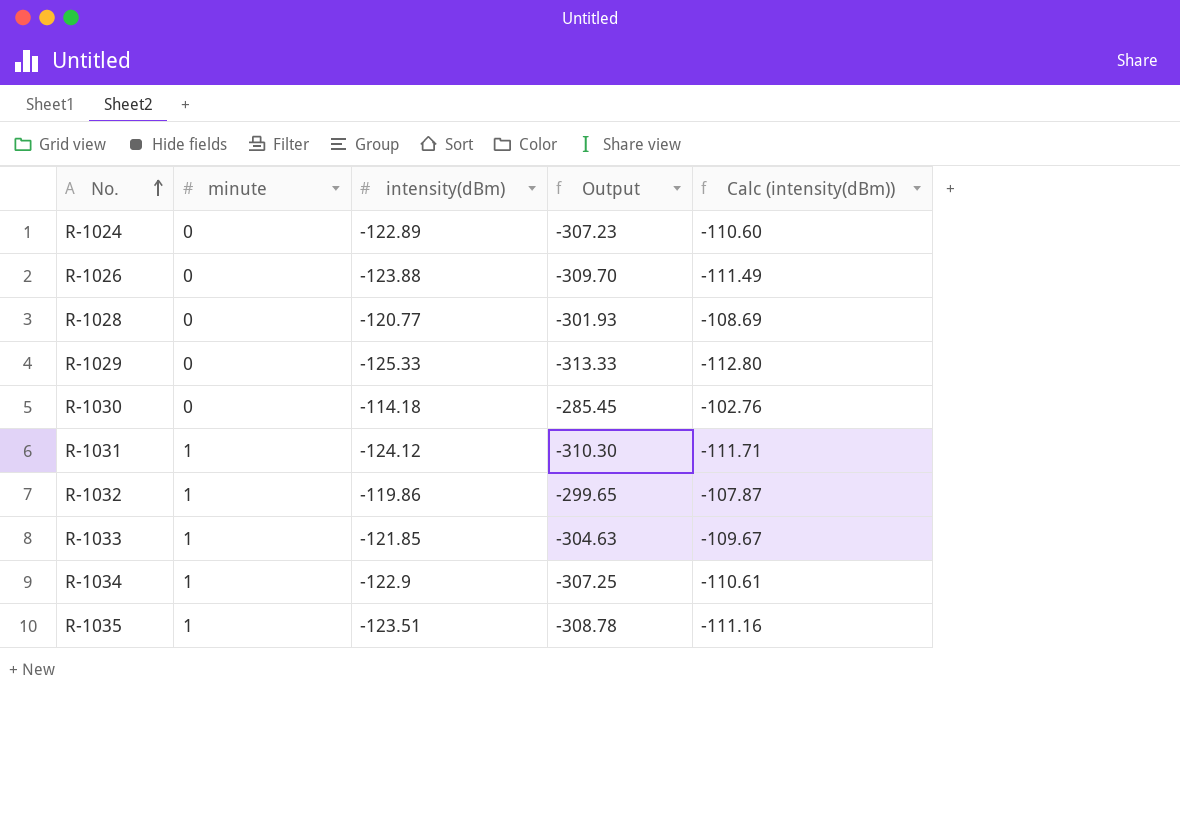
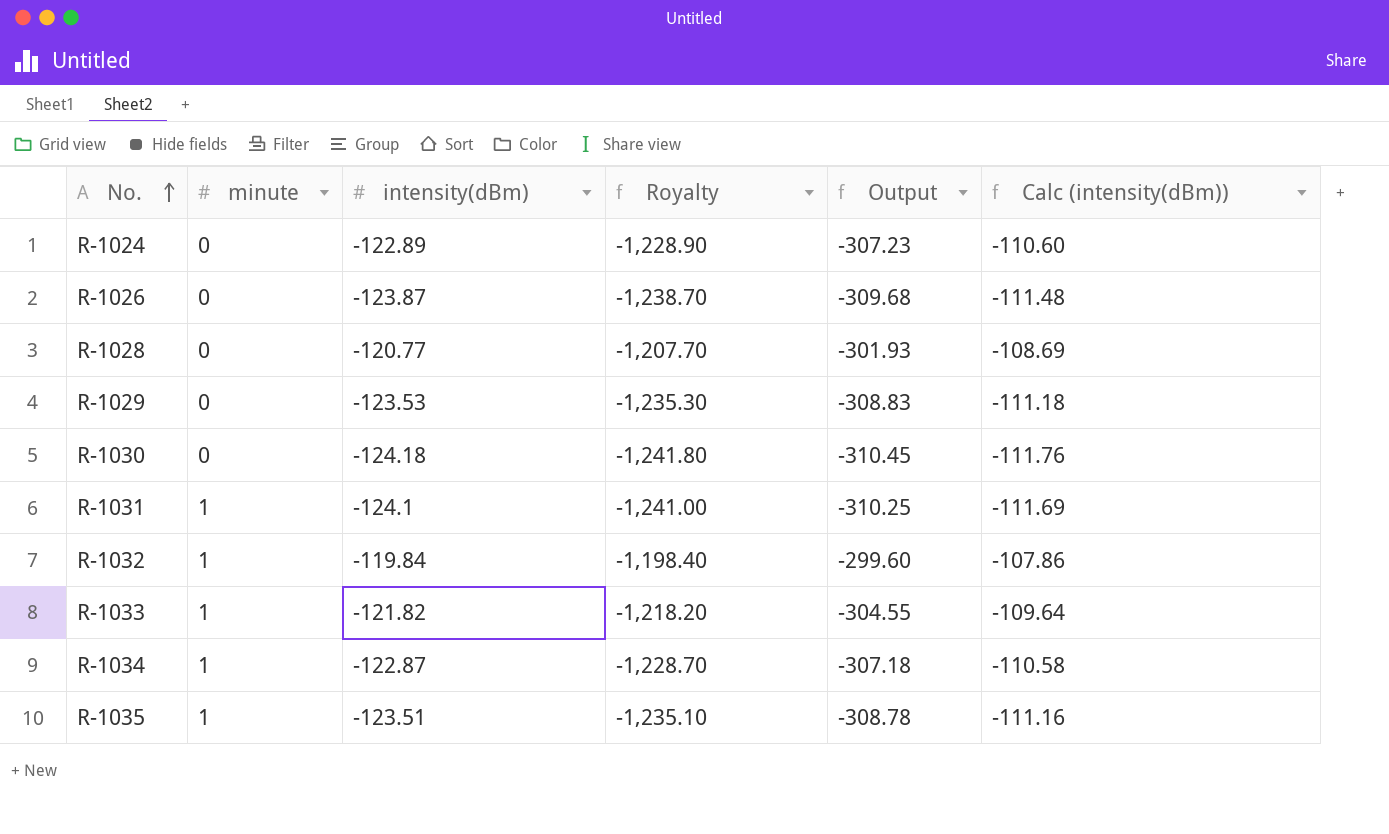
column Royalty | formula: none -> [intensity(dBm)] * 10
R-1026 | intensity(dBm): -123.88 -> -123.87
R-1026 | Output: -309.70 -> -309.68
R-1026 | Calc (intensity(dBm)): -111.49 -> -111.48
R-1029 | intensity(dBm): -125.33 -> -123.53
R-1029 | Output: -313.33 -> -308.83
R-1029 | Calc (intensity(dBm)): -112.80 -> -111.18
R-1030 | intensity(dBm): -114.18 -> -124.18
R-1030 | Output: -285.45 -> -310.45
R-1030 | Calc (intensity(dBm)): -102.76 -> -111.76
R-1031 | intensity(dBm): -124.12 -> -124.1
R-1031 | Output: -310.30 -> -310.25
R-1031 | Calc (intensity(dBm)): -111.71 -> -111.69
R-1032 | intensity(dBm): -119.86 -> -119.84
R-1032 | Output: -299.65 -> -299.60
R-1032 | Calc (intensity(dBm)): -107.87 -> -107.86
R-1033 | intensity(dBm): -121.85 -> -121.82
R-1033 | Output: -304.63 -> -304.55
R-1033 | Calc (intensity(dBm)): -109.67 -> -109.64
R-1034 | intensity(dBm): -122.9 -> -122.87
R-1034 | Output: -307.25 -> -307.18
R-1034 | Calc (intensity(dBm)): -110.61 -> -110.58

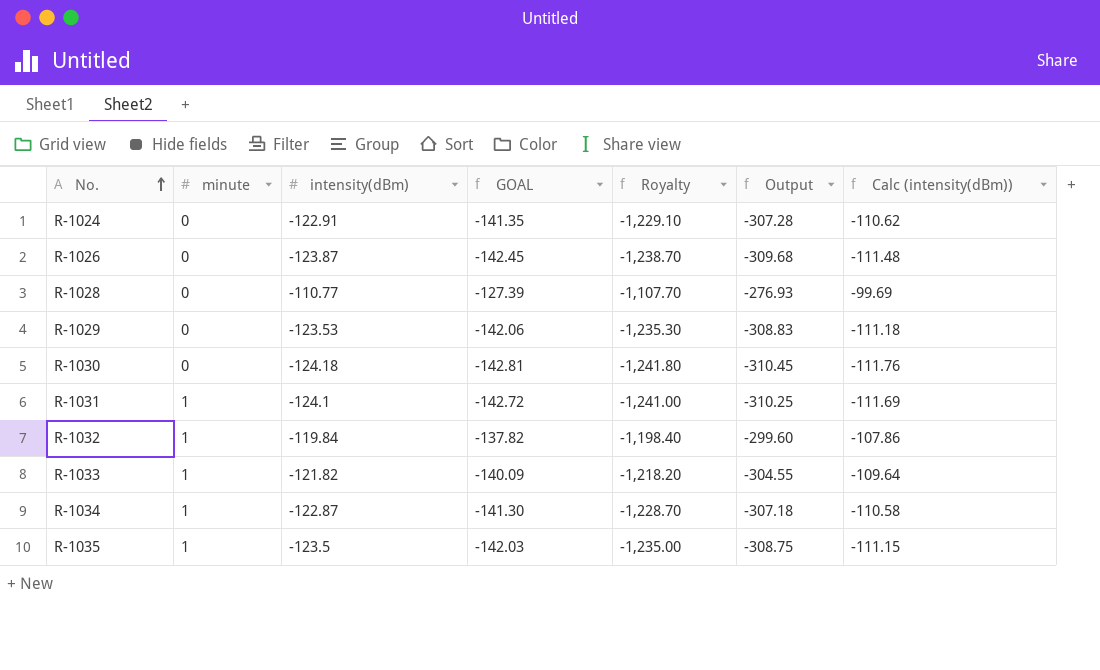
column GOAL | formula: none -> [intensity(dBm)] * 1.15
R-1024 | intensity(dBm): -122.89 -> -122.91
R-1024 | Royalty: -1,228.90 -> -1,229.10
R-1024 | Output: -307.23 -> -307.28
R-1024 | Calc (intensity(dBm)): -110.60 -> -110.62
R-1028 | intensity(dBm): -120.77 -> -110.77
R-1028 | Royalty: -1,207.70 -> -1,107.70
R-1028 | Output: -301.93 -> -276.93
R-1028 | Calc (intensity(dBm)): -108.69 -> -99.69
R-1035 | intensity(dBm): -123.51 -> -123.5
R-1035 | Royalty: -1,235.10 -> -1,235.00
R-1035 | Output: -308.78 -> -308.75
R-1035 | Calc (intensity(dBm)): -111.16 -> -111.15

